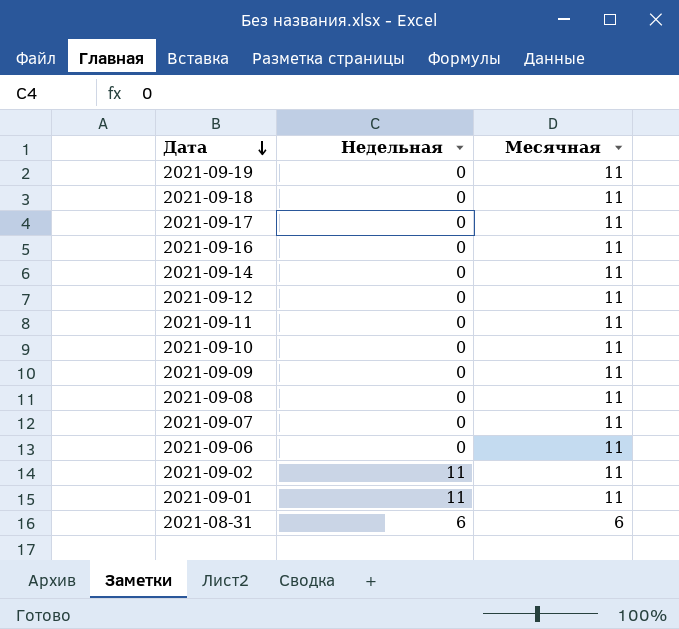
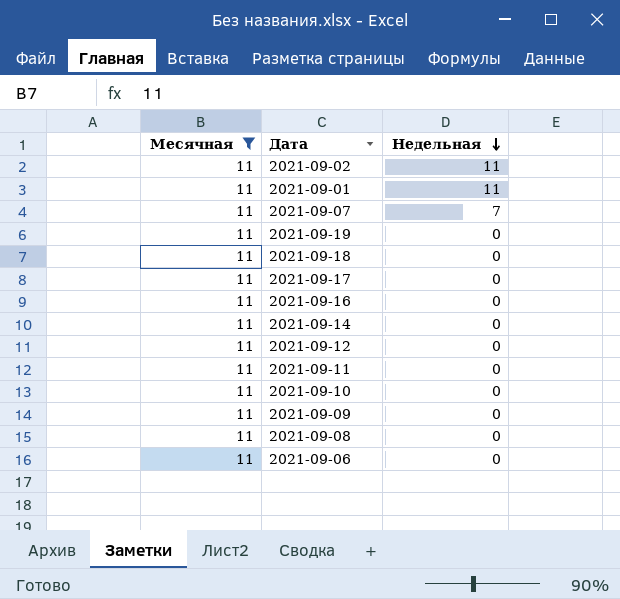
filter: none -> Месячная = 11
row order: Дата descending -> Недельная descending
column Месячная | position: 3 -> 1
2021-09-07 | Недельная: 0 -> 7

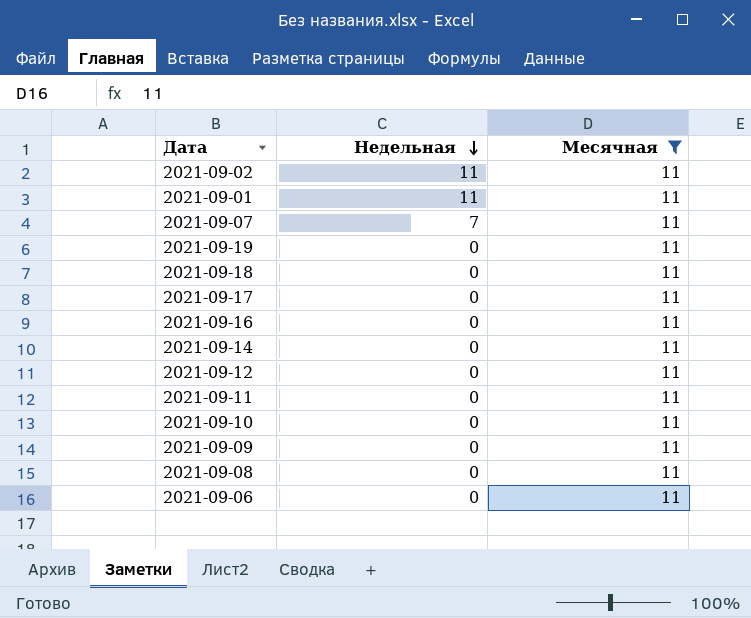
column Месячная | position: 1 -> 3

